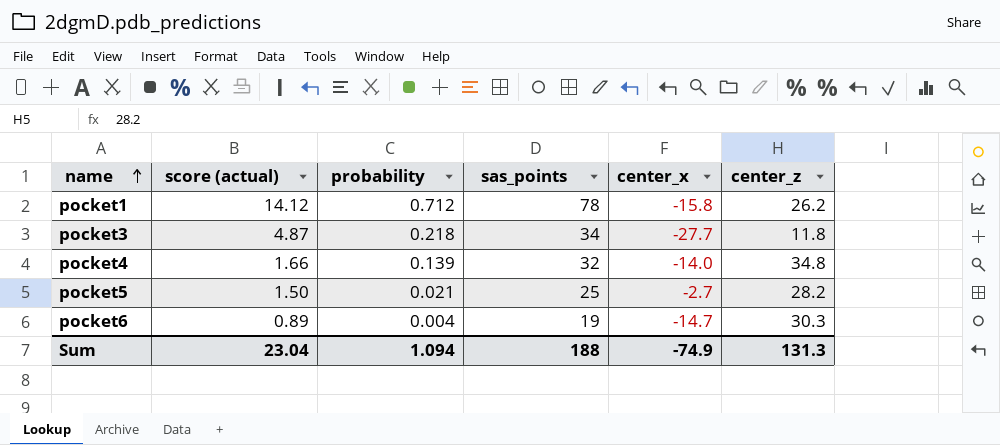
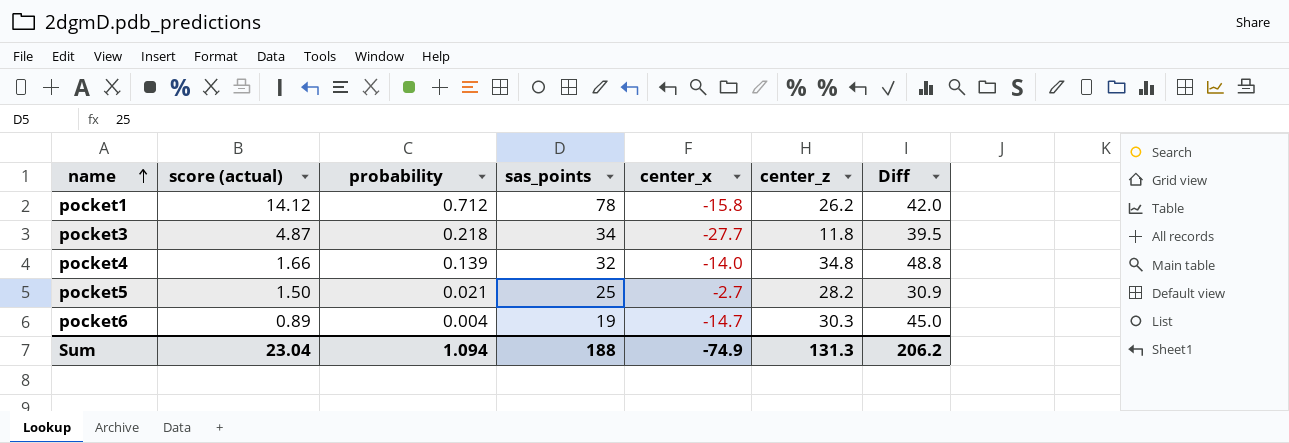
column Diff | formula: none -> [center_z] - [center_x]

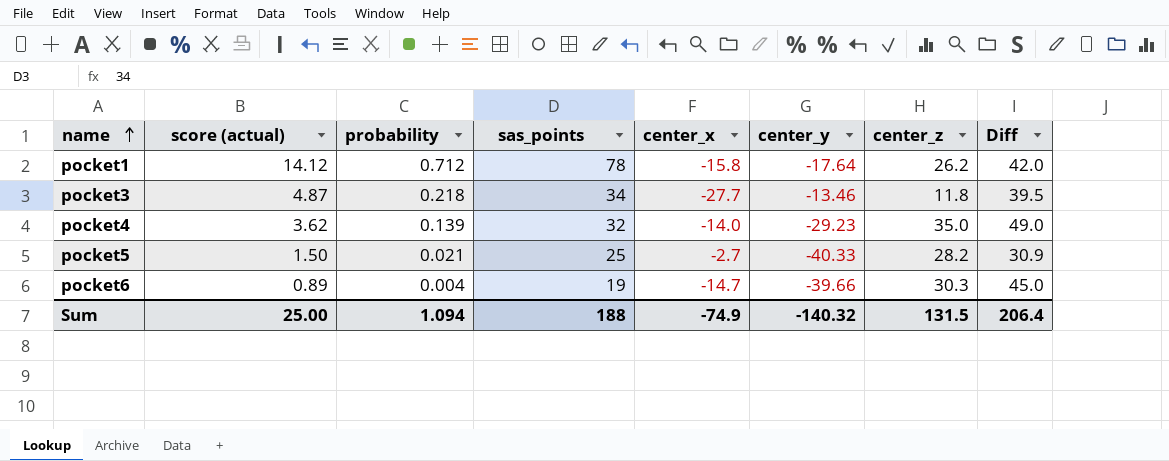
column center_y | position: none -> 6
pocket4 | score (actual): 1.66 -> 3.62
pocket4 | center_z: 34.8 -> 35.0
pocket4 | Diff: 48.8 -> 49.0
Sum | score (actual): 23.04 -> 25.00
Sum | center_z: 131.3 -> 131.5
Sum | Diff: 206.2 -> 206.4

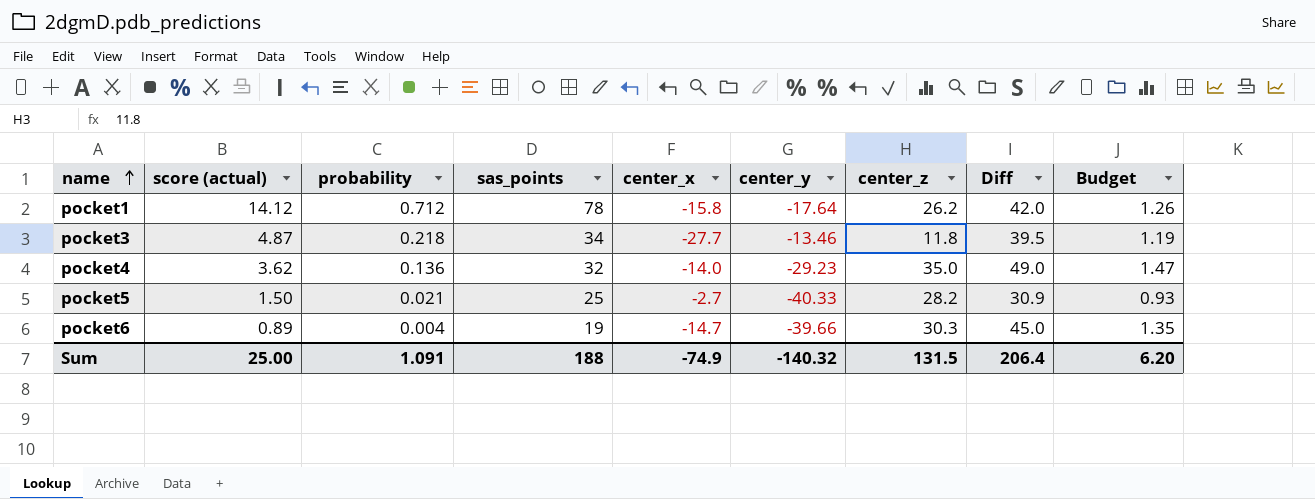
column Budget | formula: none -> [Diff] * 0.03
pocket4 | probability: 0.139 -> 0.136
Sum | probability: 1.094 -> 1.091

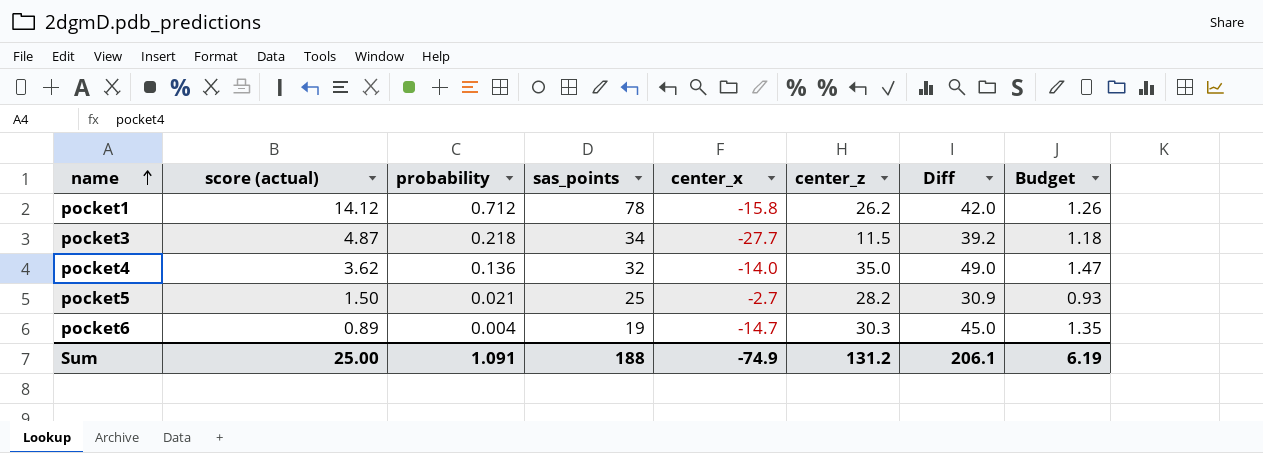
column center_y | position: 6 -> none
pocket3 | center_z: 11.8 -> 11.5
pocket3 | Diff: 39.5 -> 39.2
pocket3 | Budget: 1.19 -> 1.18
Sum | center_z: 131.5 -> 131.2
Sum | Diff: 206.4 -> 206.1
Sum | Budget: 6.20 -> 6.19

